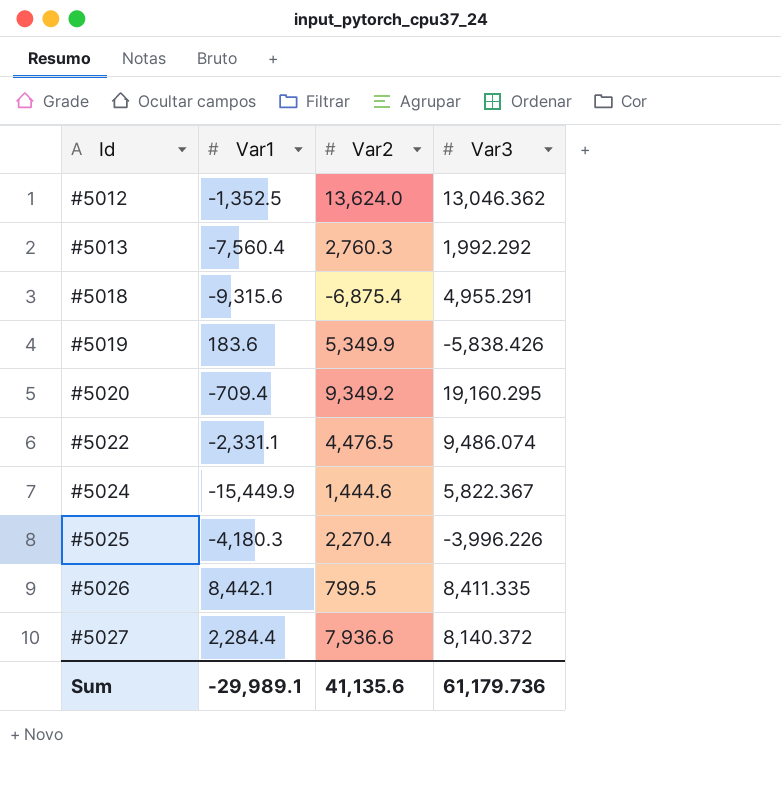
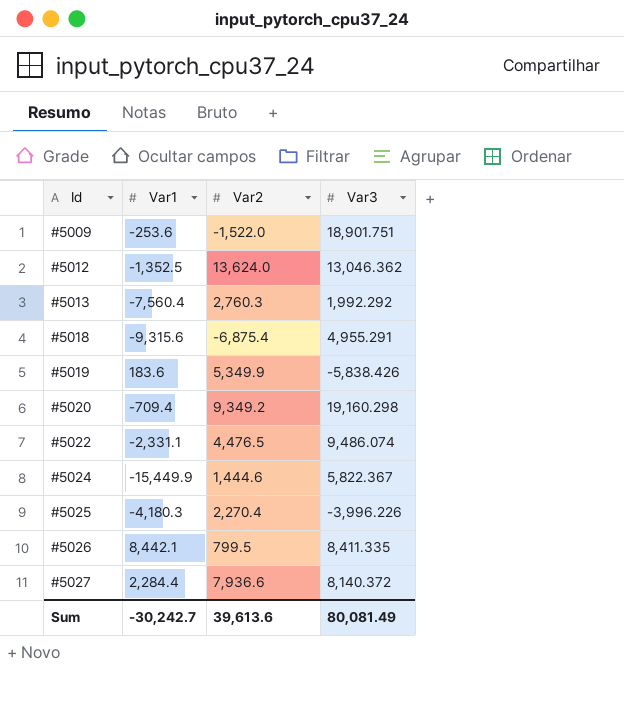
row #5009: none -> -253.6 | -1,522.0 | 18,901.751
#5020 | Var3: 19,160.295 -> 19,160.298
Sum | Var1: -29,989.1 -> -30,242.7
Sum | Var2: 41,135.6 -> 39,613.6
Sum | Var3: 61,179.736 -> 80,081.49

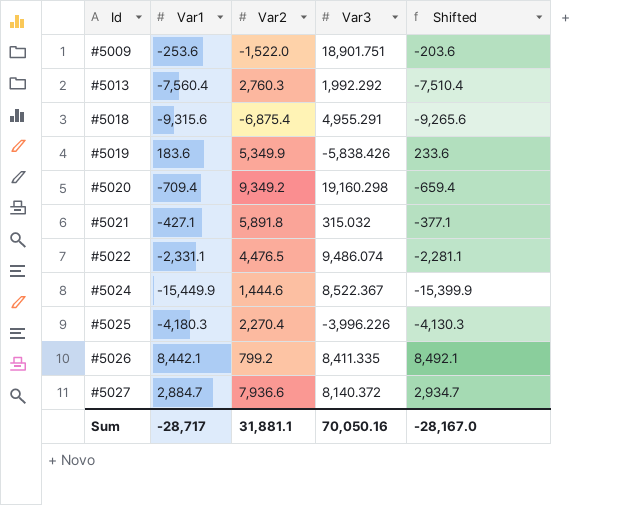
column Shifted | formula: none -> [Var1] + 50
row #5012: -1,352.5 | 13,624.0 | 13,046.362 -> none
row #5021: none -> -427.1 | 5,891.8 | 315.032 | -377.1
#5024 | Var3: 5,822.367 -> 8,522.367
#5026 | Var2: 799.5 -> 799.2
#5027 | Var1: 2,284.4 -> 2,884.7
Sum | Var1: -30,242.7 -> -28,717
Sum | Var2: 39,613.6 -> 31,881.1
Sum | Var3: 80,081.49 -> 70,050.16

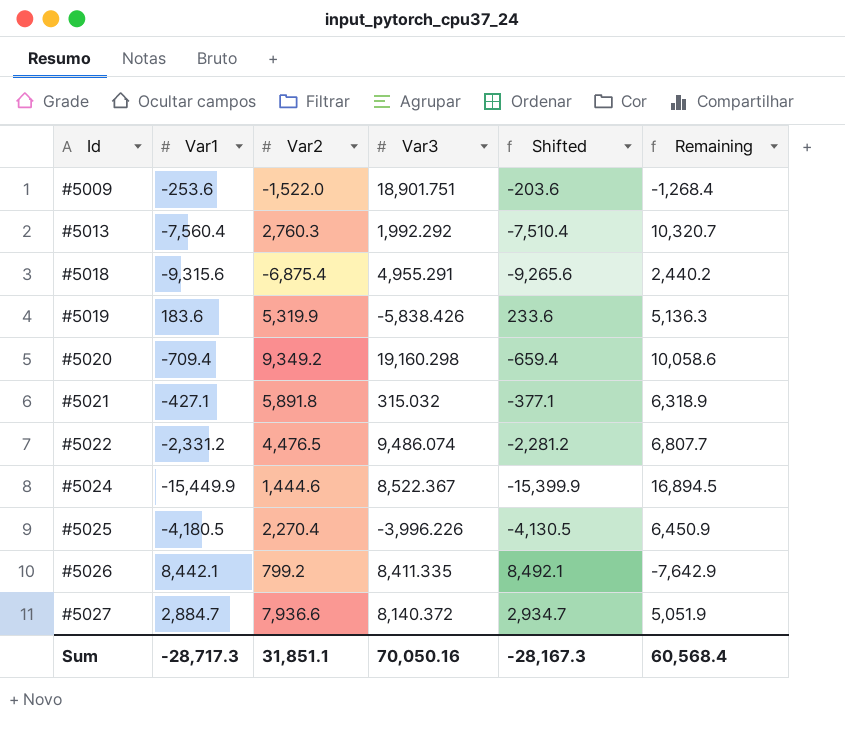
column Remaining | formula: none -> [Var2] - [Var1]
#5019 | Var2: 5,349.9 -> 5,319.9
#5022 | Var1: -2,331.1 -> -2,331.2
#5022 | Shifted: -2,281.1 -> -2,281.2
#5025 | Var1: -4,180.3 -> -4,180.5
#5025 | Shifted: -4,130.3 -> -4,130.5
Sum | Var1: -28,717 -> -28,717.3
Sum | Var2: 31,881.1 -> 31,851.1
Sum | Shifted: -28,167.0 -> -28,167.3

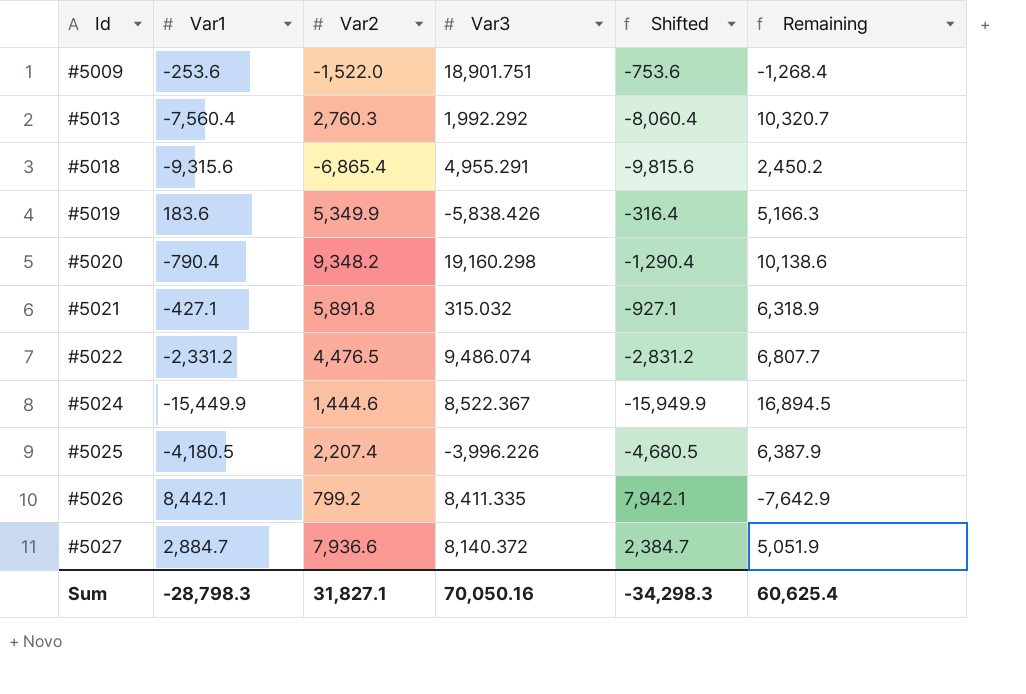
column Shifted | formula: [Var1] + 50 -> [Var1] - 500
#5018 | Var2: -6,875.4 -> -6,865.4
#5018 | Remaining: 2,440.2 -> 2,450.2
#5019 | Var2: 5,319.9 -> 5,349.9
#5019 | Remaining: 5,136.3 -> 5,166.3
#5020 | Var1: -709.4 -> -790.4
#5020 | Var2: 9,349.2 -> 9,348.2
#5020 | Remaining: 10,058.6 -> 10,138.6
#5025 | Var2: 2,270.4 -> 2,207.4
#5025 | Remaining: 6,450.9 -> 6,387.9
Sum | Var1: -28,717.3 -> -28,798.3
Sum | Var2: 31,851.1 -> 31,827.1
Sum | Shifted: -28,167.3 -> -34,298.3
Sum | Remaining: 60,568.4 -> 60,625.4

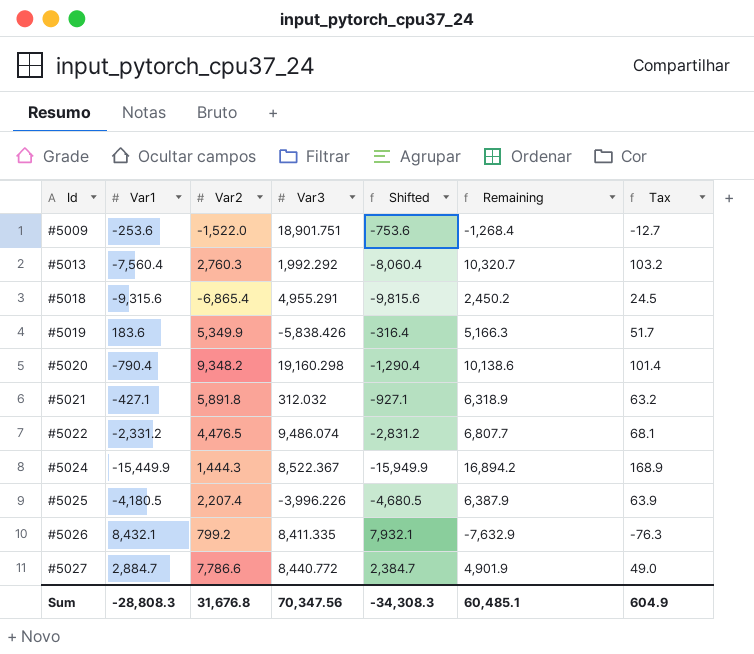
column Tax | formula: none -> [Remaining] * 0.01
#5021 | Var3: 315.032 -> 312.032
#5024 | Var2: 1,444.6 -> 1,444.3
#5024 | Remaining: 16,894.5 -> 16,894.2
#5026 | Var1: 8,442.1 -> 8,432.1
#5026 | Shifted: 7,942.1 -> 7,932.1
#5026 | Remaining: -7,642.9 -> -7,632.9
#5027 | Var2: 7,936.6 -> 7,786.6
#5027 | Var3: 8,140.372 -> 8,440.772
#5027 | Remaining: 5,051.9 -> 4,901.9
Sum | Var1: -28,798.3 -> -28,808.3
Sum | Var2: 31,827.1 -> 31,676.8
Sum | Var3: 70,050.16 -> 70,347.56
Sum | Shifted: -34,298.3 -> -34,308.3
Sum | Remaining: 60,625.4 -> 60,485.1

